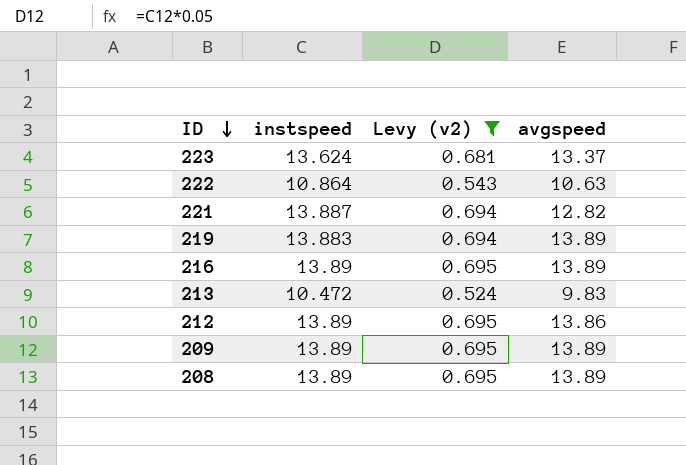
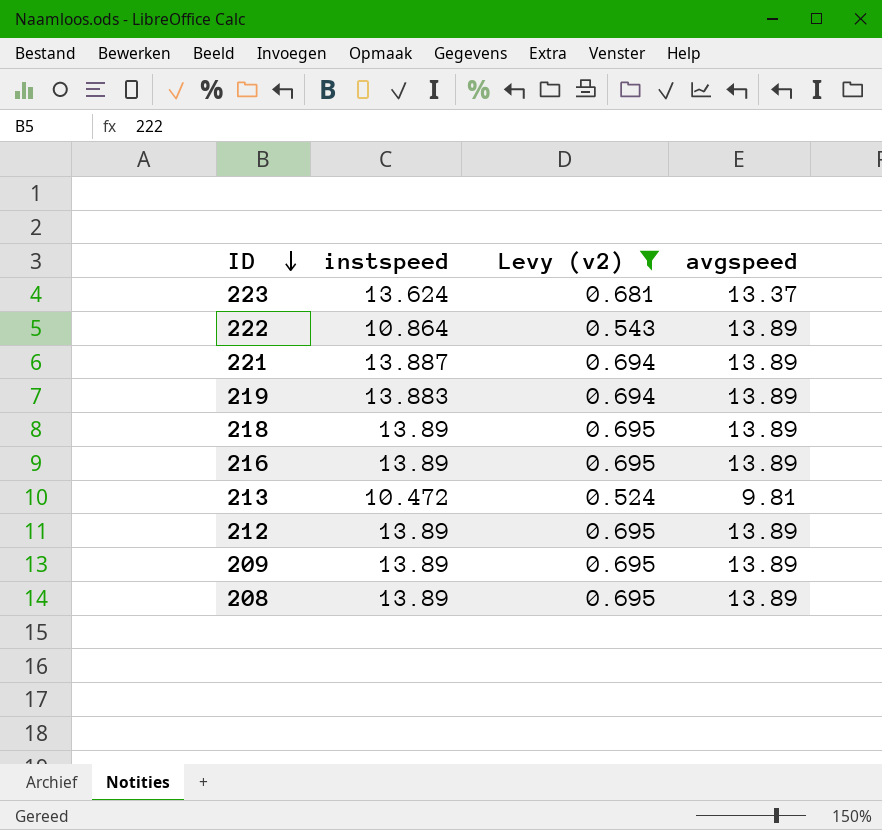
222 | avgspeed: 10.63 -> 13.89
221 | avgspeed: 12.82 -> 13.89
row 218: none -> 13.89 | 0.695 | 13.89
213 | avgspeed: 9.83 -> 9.81
212 | avgspeed: 13.86 -> 13.89

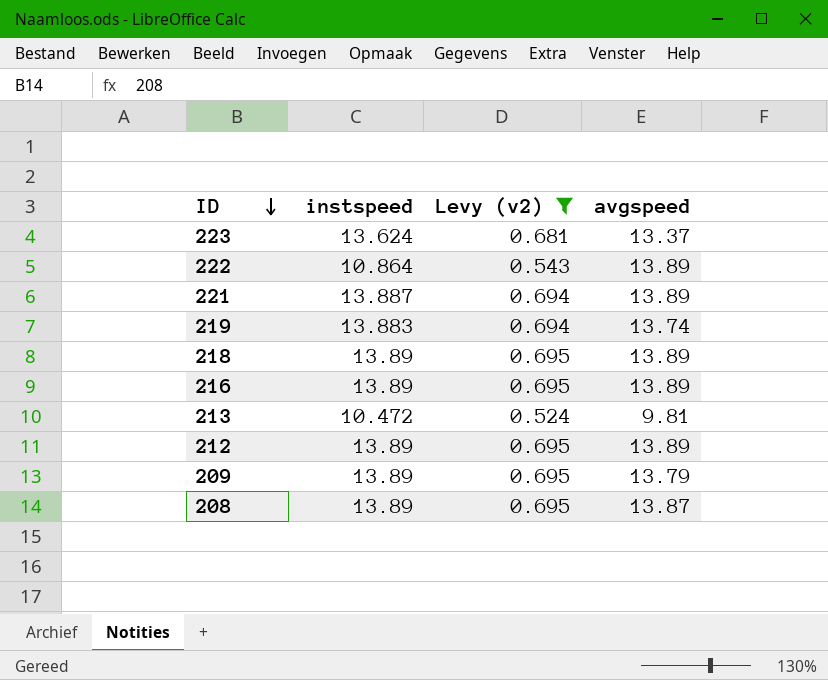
219 | avgspeed: 13.89 -> 13.74
209 | avgspeed: 13.89 -> 13.79
208 | avgspeed: 13.89 -> 13.87

